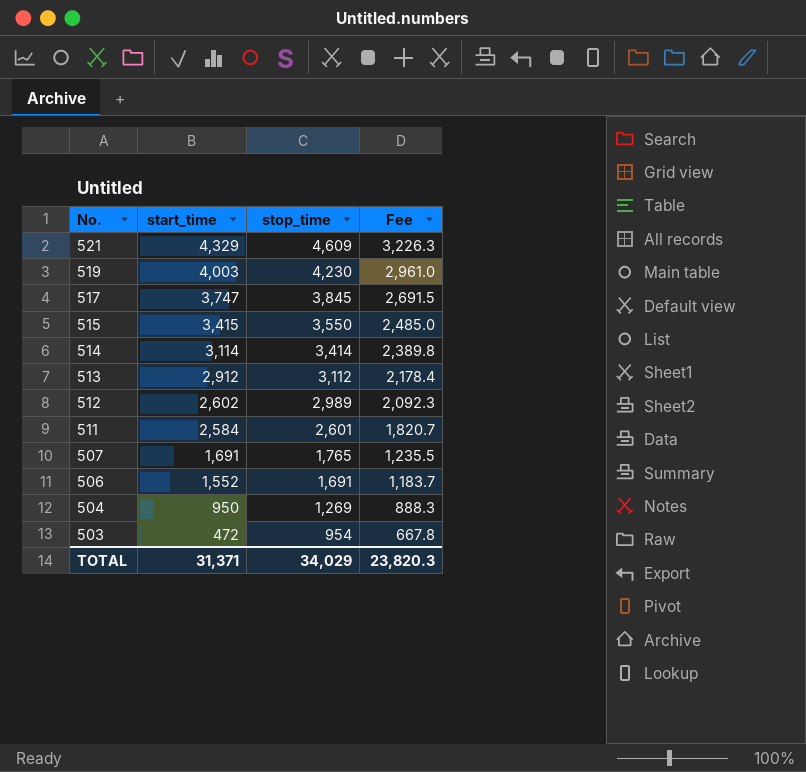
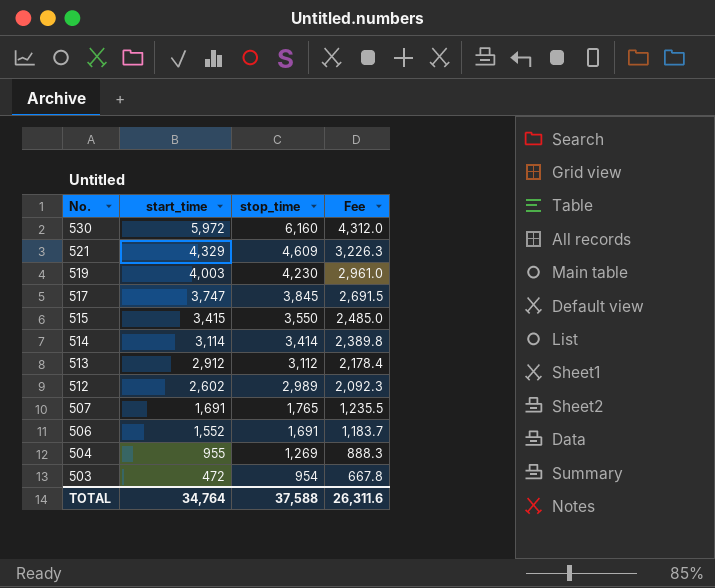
row 511: 2,584 | 2,601 | 1,820.7 -> none
row 530: none -> 5,972 | 6,160 | 4,312.0
504 | start_time: 950 -> 955
TOTAL | start_time: 31,371 -> 34,764
TOTAL | stop_time: 34,029 -> 37,588
TOTAL | Fee: 23,820.3 -> 26,311.6

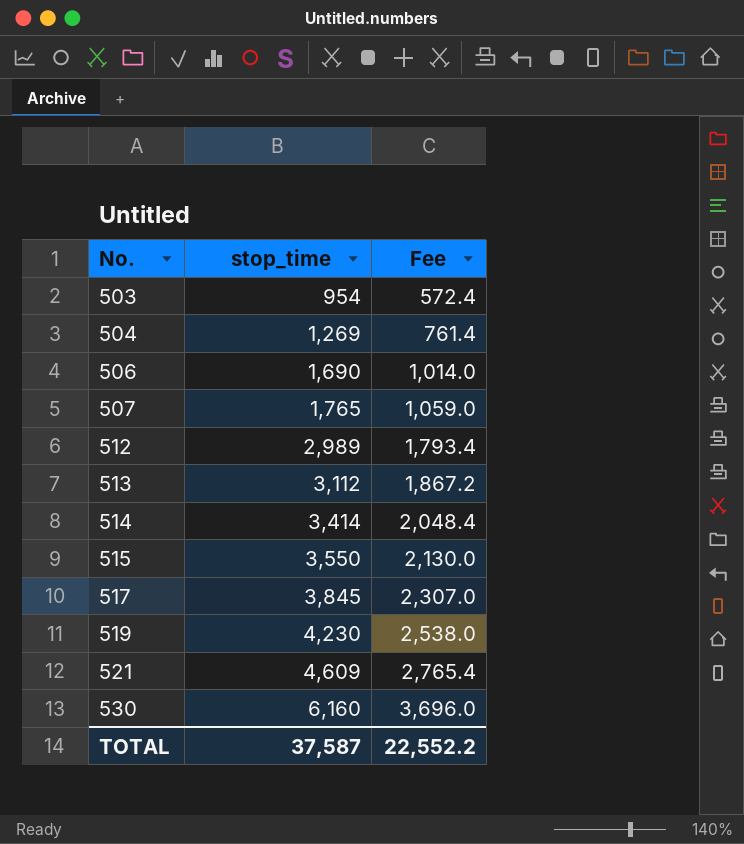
row order: No. descending -> No. ascending
column start_time | position: 2 -> none
column Fee | formula: [stop_time] * 0.7 -> [stop_time] * 0.6
506 | stop_time: 1,691 -> 1,690
TOTAL | stop_time: 37,588 -> 37,587
TOTAL | Fee: 26,311.6 -> 22,552.2

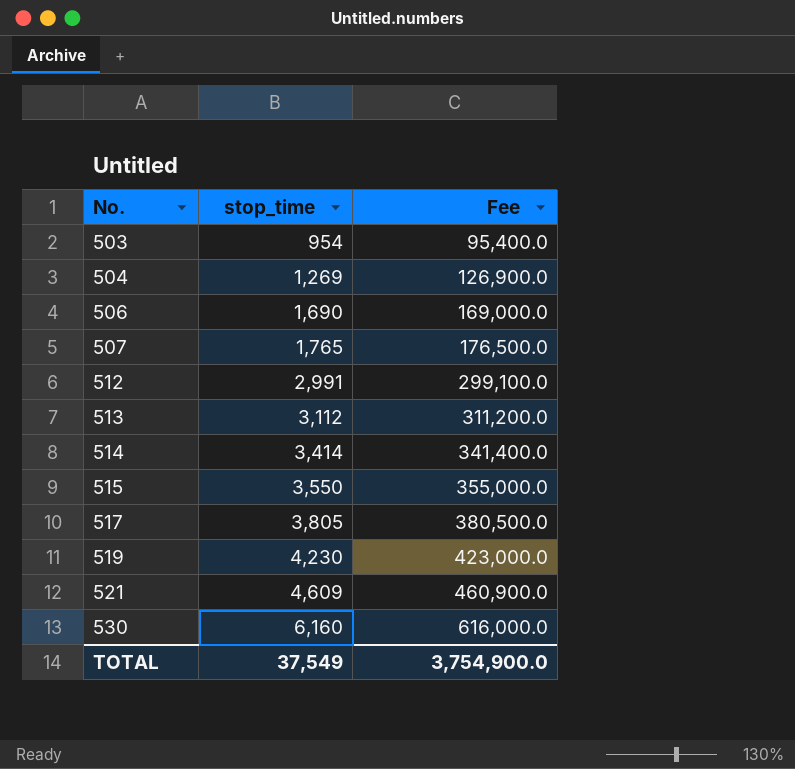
column Fee | formula: [stop_time] * 0.6 -> [stop_time] * 100
512 | stop_time: 2,989 -> 2,991
517 | stop_time: 3,845 -> 3,805
TOTAL | stop_time: 37,587 -> 37,549
TOTAL | Fee: 22,552.2 -> 3,754,900.0

